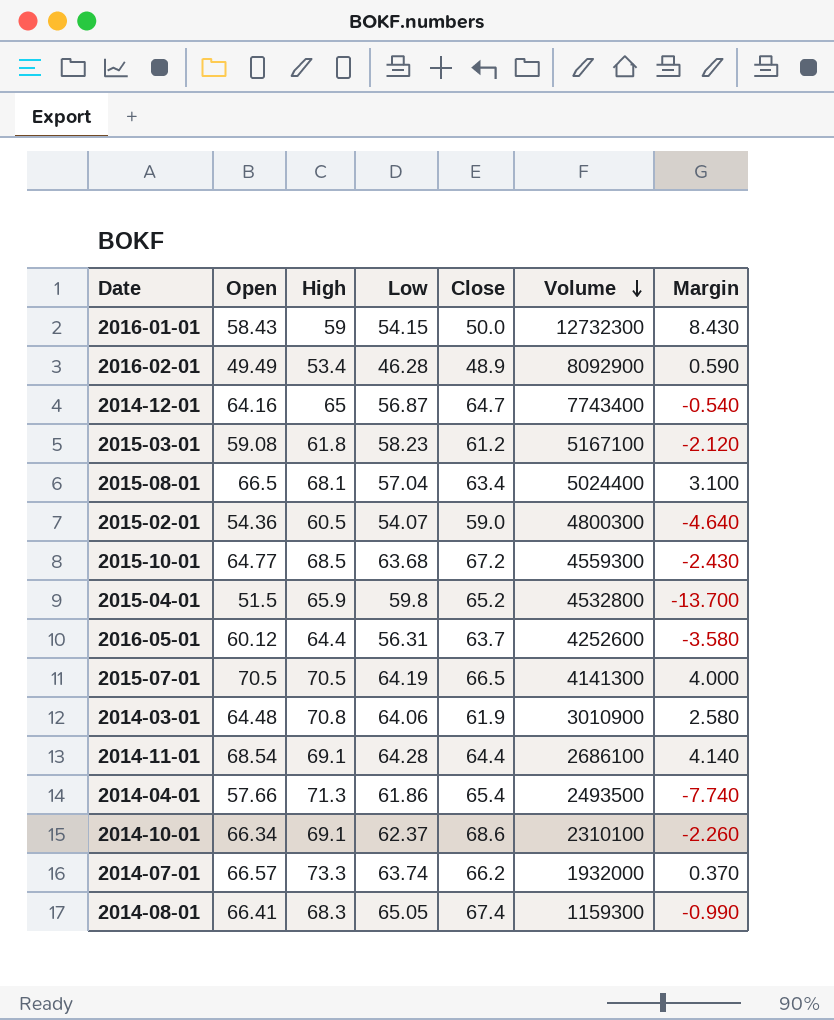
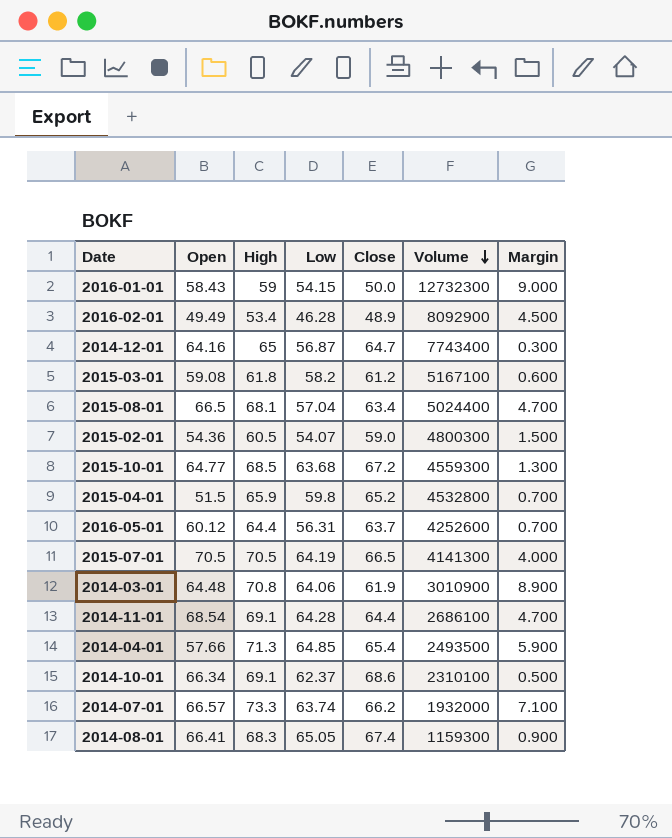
column Margin | formula: [Open] - [Close] -> [High] - [Close]
2015-03-01 | Low: 58.23 -> 58.2
2014-04-01 | Low: 61.86 -> 64.85

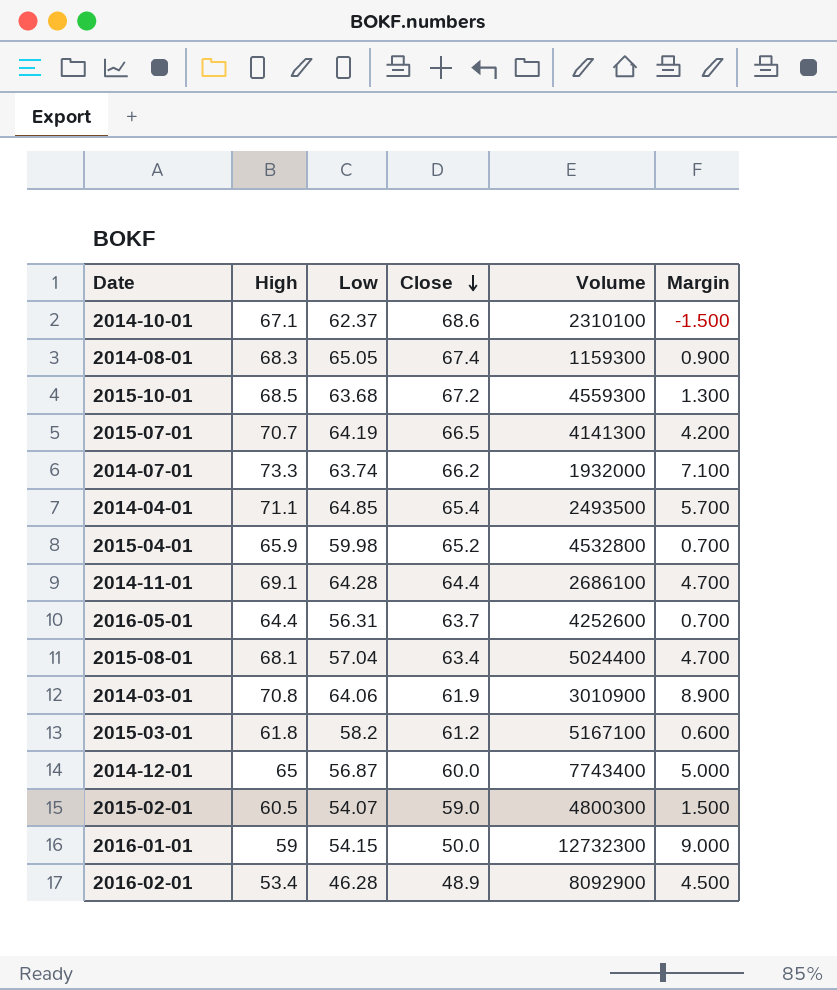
row order: Volume descending -> Close descending
column Open | position: 2 -> none
2014-10-01 | High: 69.1 -> 67.1
2014-10-01 | Margin: 0.500 -> -1.500
2015-07-01 | High: 70.5 -> 70.7
2015-07-01 | Margin: 4.000 -> 4.200
2014-04-01 | High: 71.3 -> 71.1
2014-04-01 | Margin: 5.900 -> 5.700
2015-04-01 | Low: 59.8 -> 59.98
2014-12-01 | Close: 64.7 -> 60.0
2014-12-01 | Margin: 0.300 -> 5.000

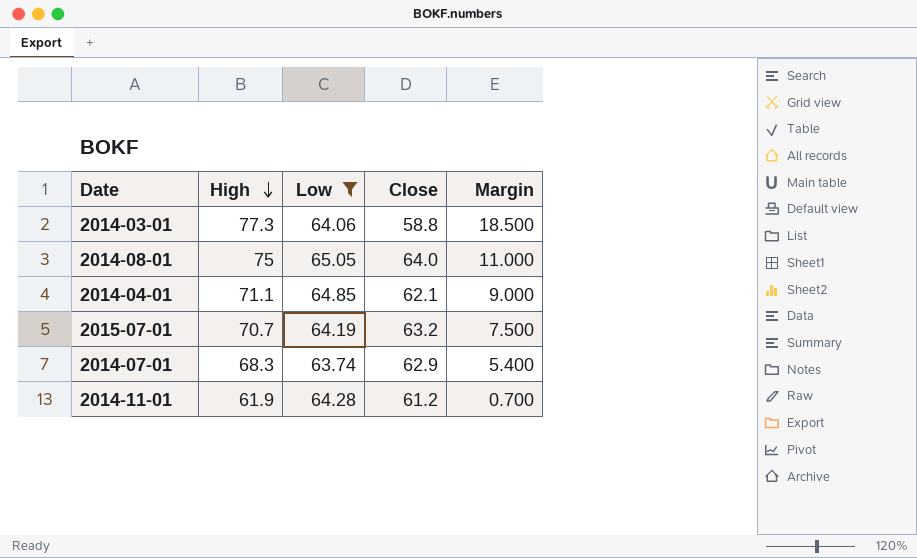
filter: none -> Low >= 63.74
row order: Close descending -> High descending
column Volume | position: 5 -> none
2014-03-01 | High: 70.8 -> 77.3
2014-03-01 | Close: 61.9 -> 58.8
2014-03-01 | Margin: 8.900 -> 18.500
2014-08-01 | High: 68.3 -> 75
2014-08-01 | Close: 67.4 -> 64.0
2014-08-01 | Margin: 0.900 -> 11.000
2014-04-01 | Close: 65.4 -> 62.1
2014-04-01 | Margin: 5.700 -> 9.000
2015-07-01 | Close: 66.5 -> 63.2
2015-07-01 | Margin: 4.200 -> 7.500
2014-07-01 | High: 73.3 -> 68.3
2014-07-01 | Close: 66.2 -> 62.9
2014-07-01 | Margin: 7.100 -> 5.400
2014-11-01 | High: 69.1 -> 61.9
2014-11-01 | Close: 64.4 -> 61.2
2014-11-01 | Margin: 4.700 -> 0.700

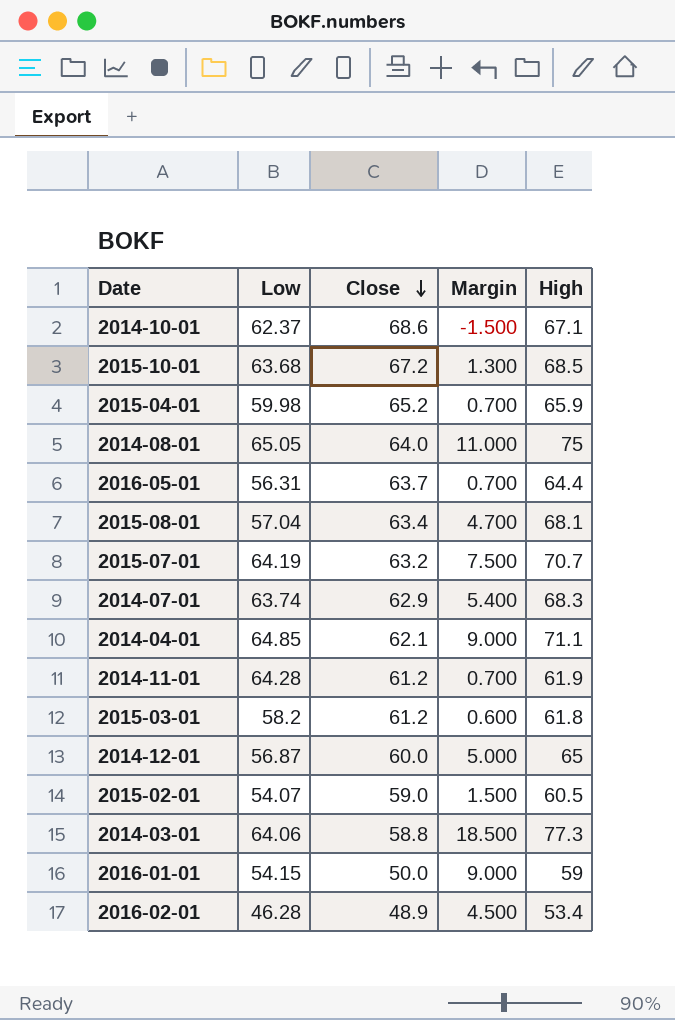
filter: Low >= 63.74 -> none
row order: High descending -> Close descending
column High | position: 2 -> 5

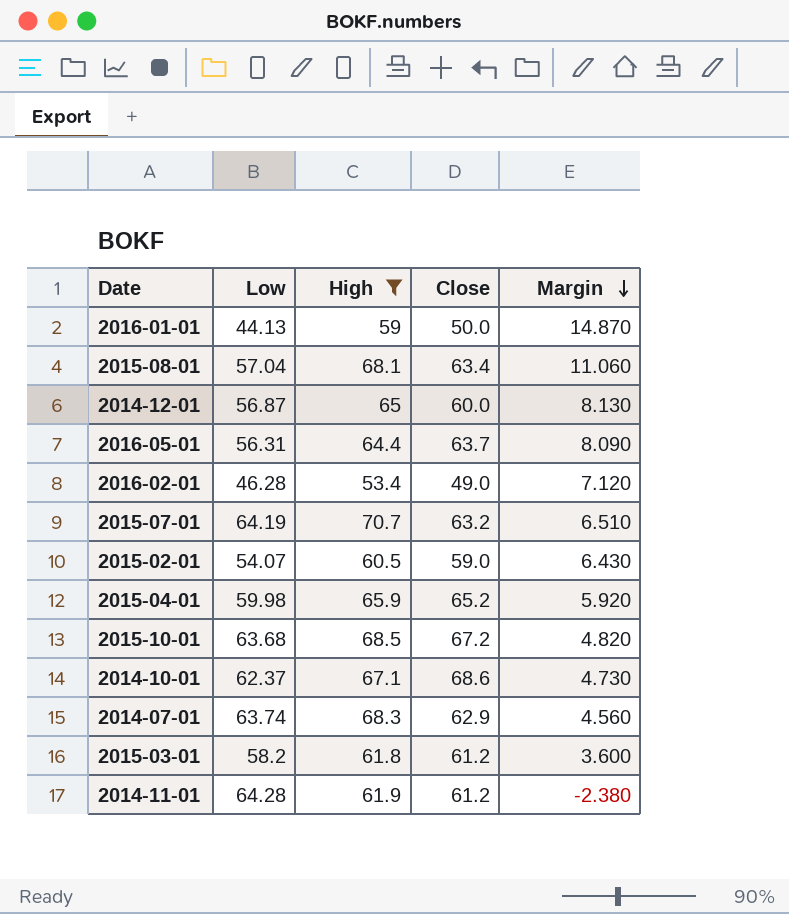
filter: none -> High <= 70.7
row order: Close descending -> Margin descending
column High | position: 5 -> 3
column Margin | formula: [High] - [Close] -> [High] - [Low]
2016-01-01 | Low: 54.15 -> 44.13
2016-02-01 | Close: 48.9 -> 49.0

